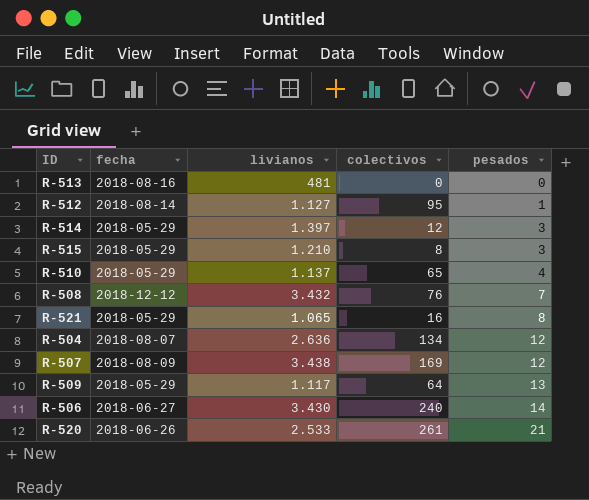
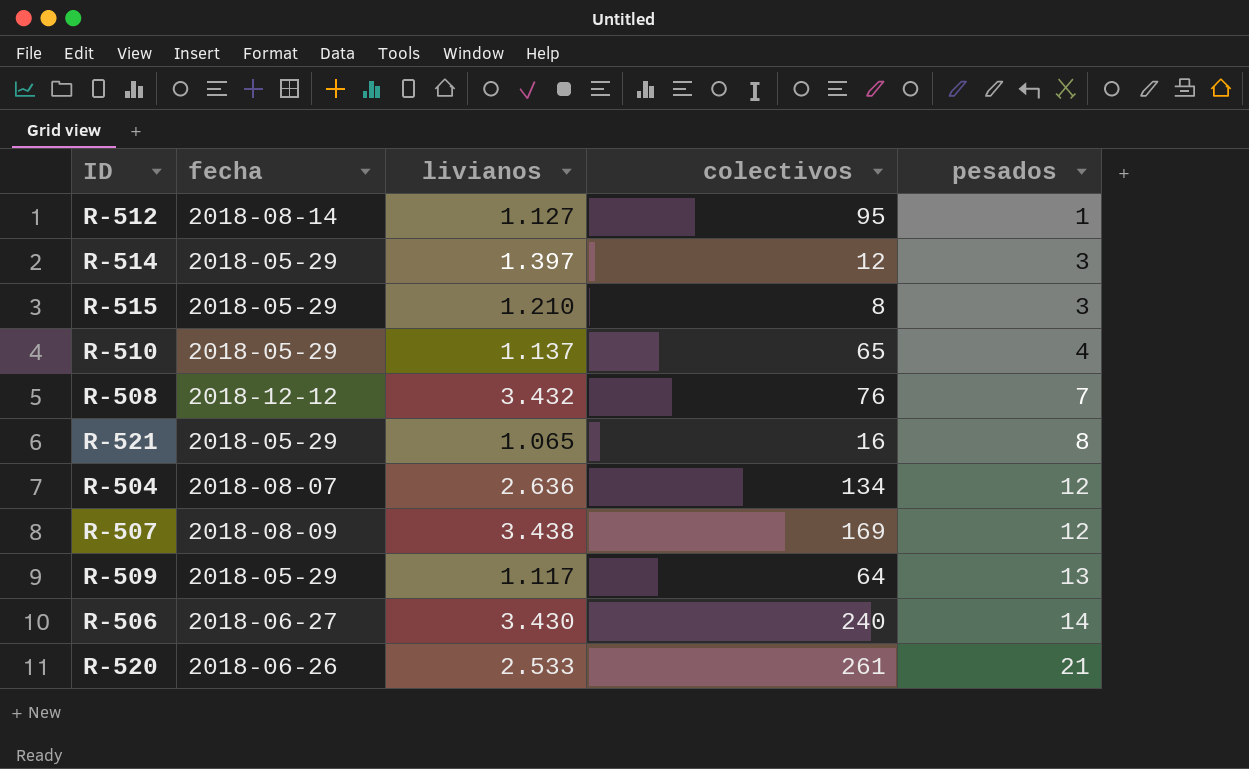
row R-513: 2018-08-16 | 481 | 0 | 0 -> none

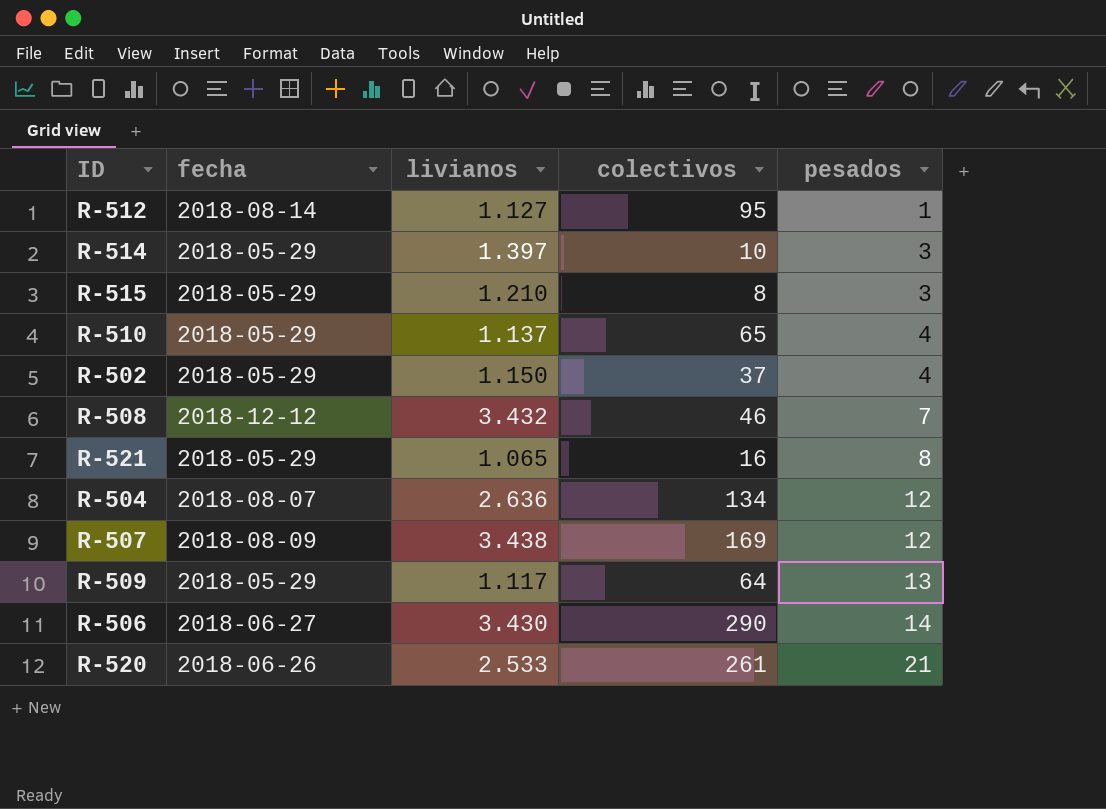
R-514 | colectivos: 12 -> 10
row R-502: none -> 2018-05-29 | 1.150 | 37 | 4
R-508 | colectivos: 76 -> 46
R-506 | colectivos: 240 -> 290

